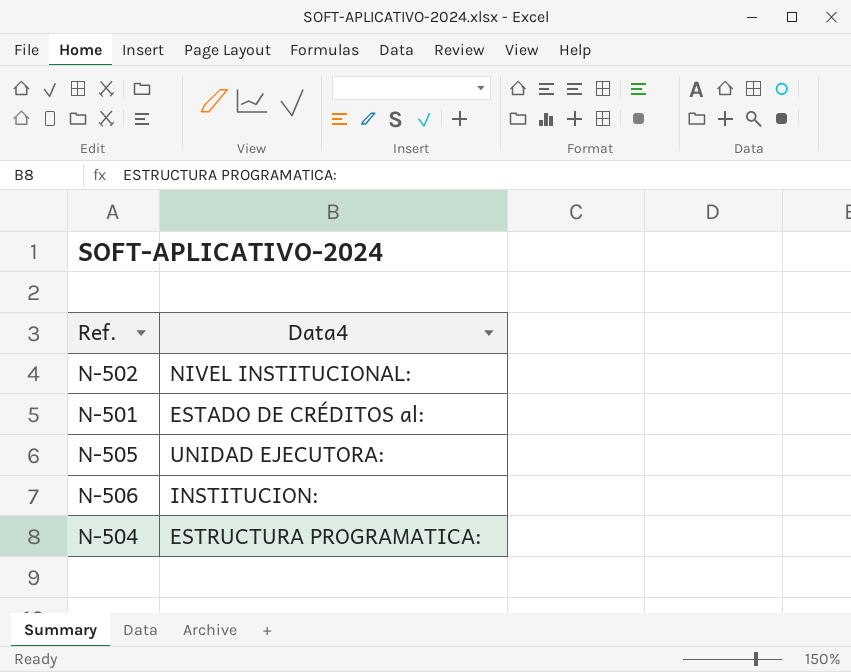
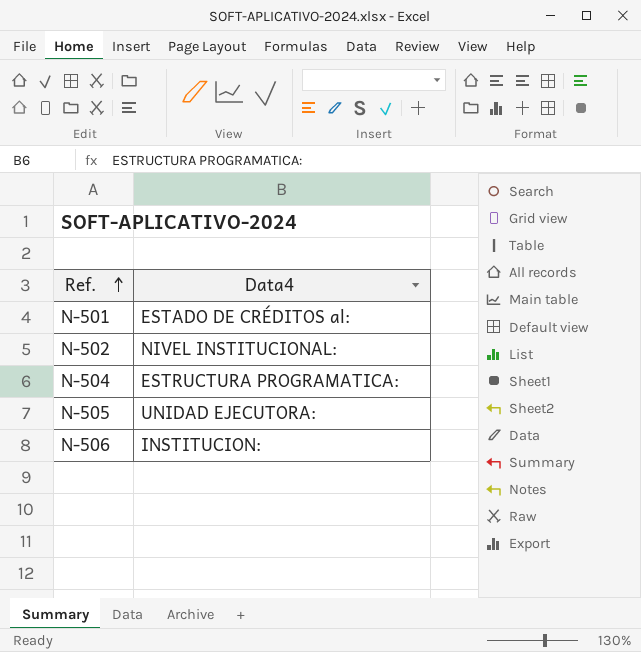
row order: none -> Ref. ascending

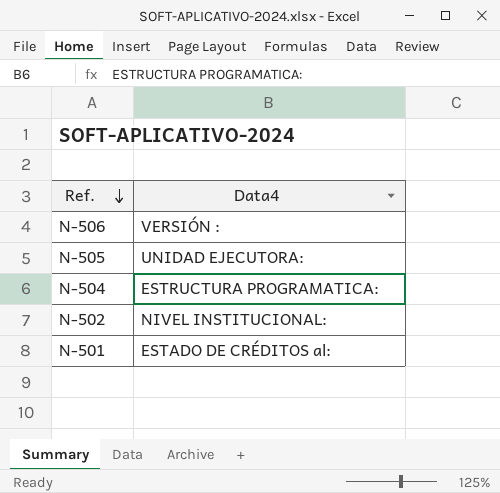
row order: Ref. ascending -> Ref. descending
N-506 | Data4: INSTITUCION: -> VERSIÓN :

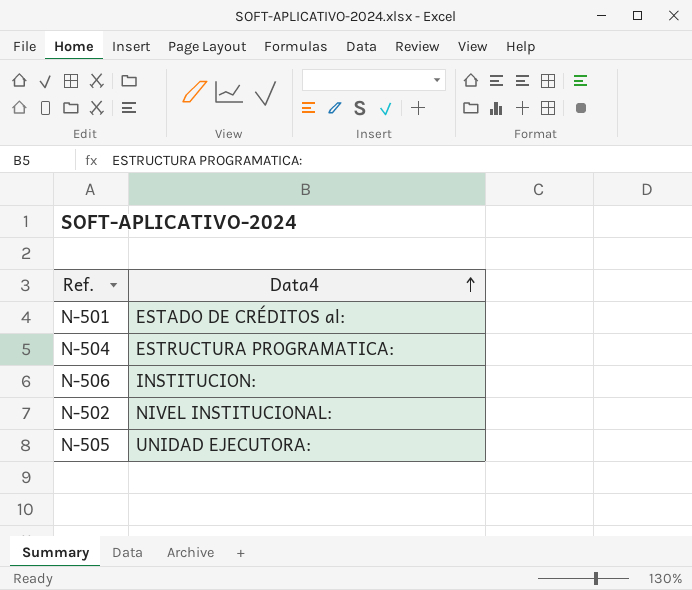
row order: Ref. descending -> Data4 ascending
N-506 | Data4: VERSIÓN : -> INSTITUCION:

